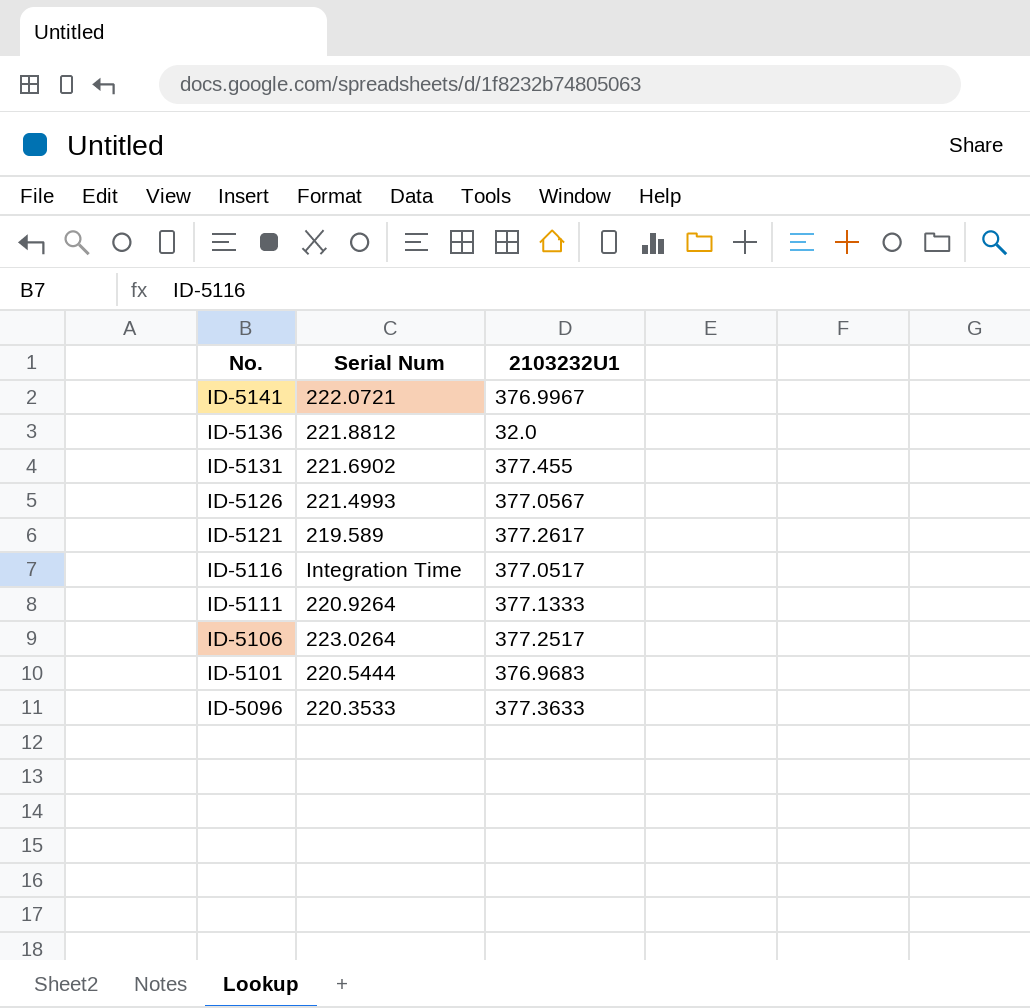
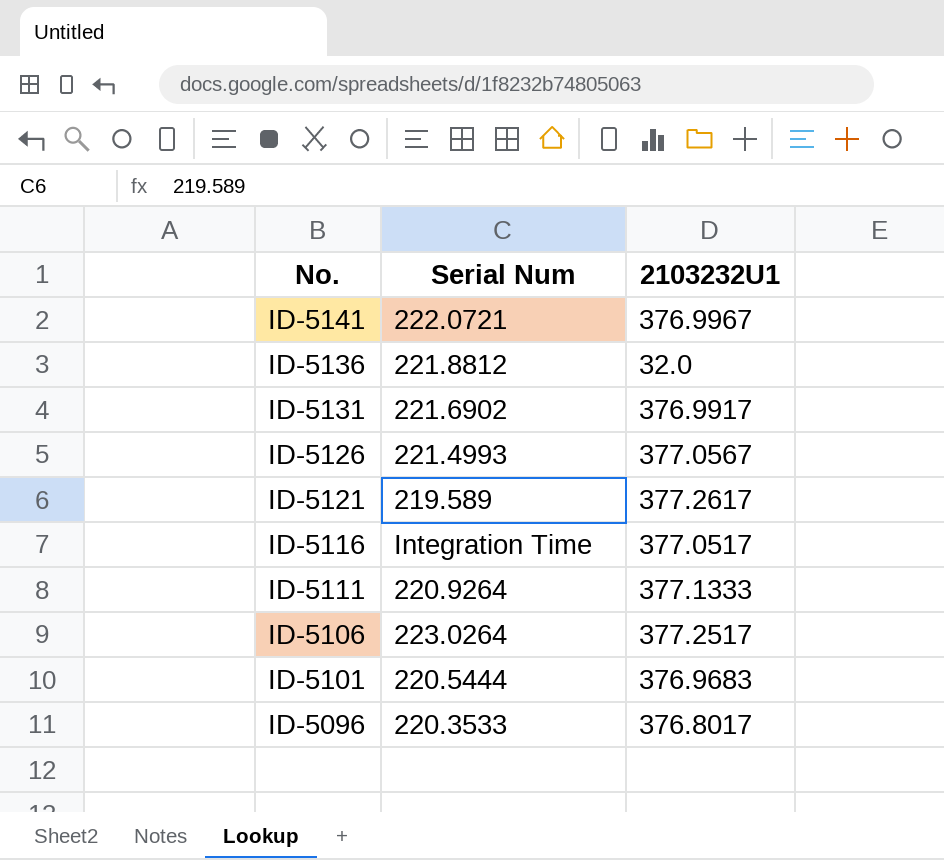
ID-5131 | 2103232U1: 377.455 -> 376.9917
ID-5096 | 2103232U1: 377.3633 -> 376.8017

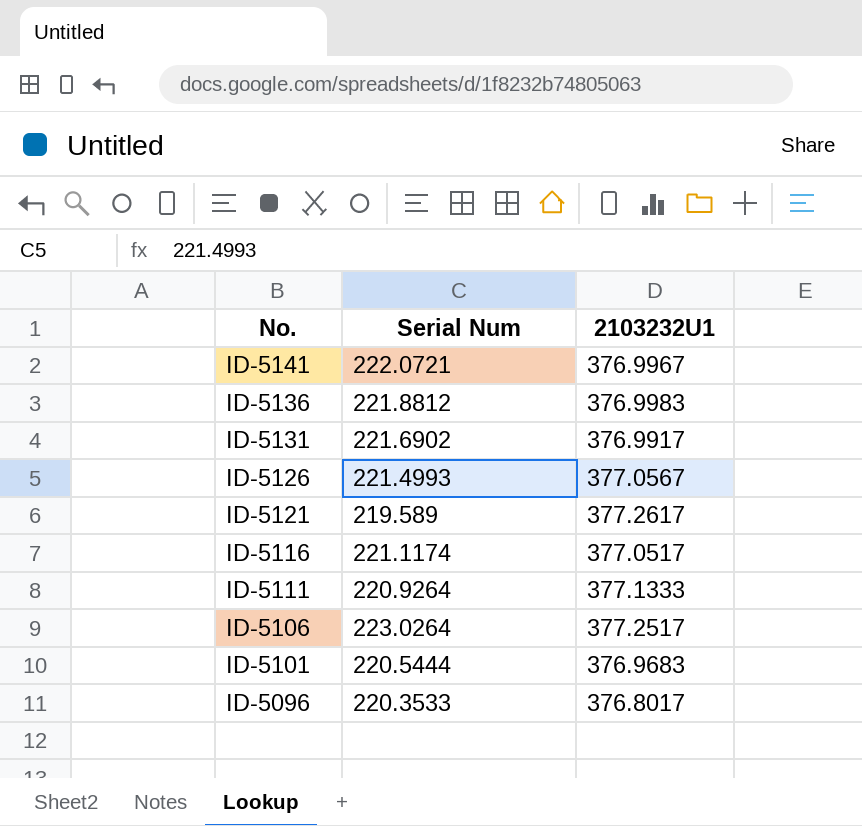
ID-5136 | 2103232U1: 32.0 -> 376.9983
ID-5116 | Serial Num: Integration Time -> 221.1174

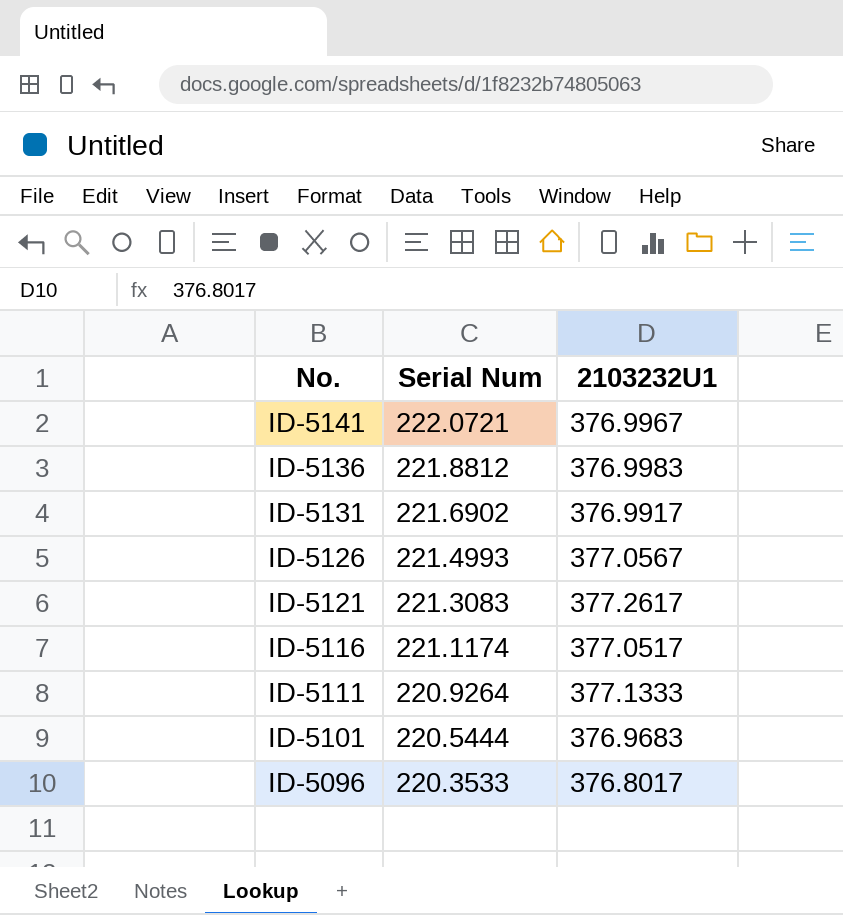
row ID-5106: 223.0264 | 377.2517 -> none
ID-5121 | Serial Num: 219.589 -> 221.3083

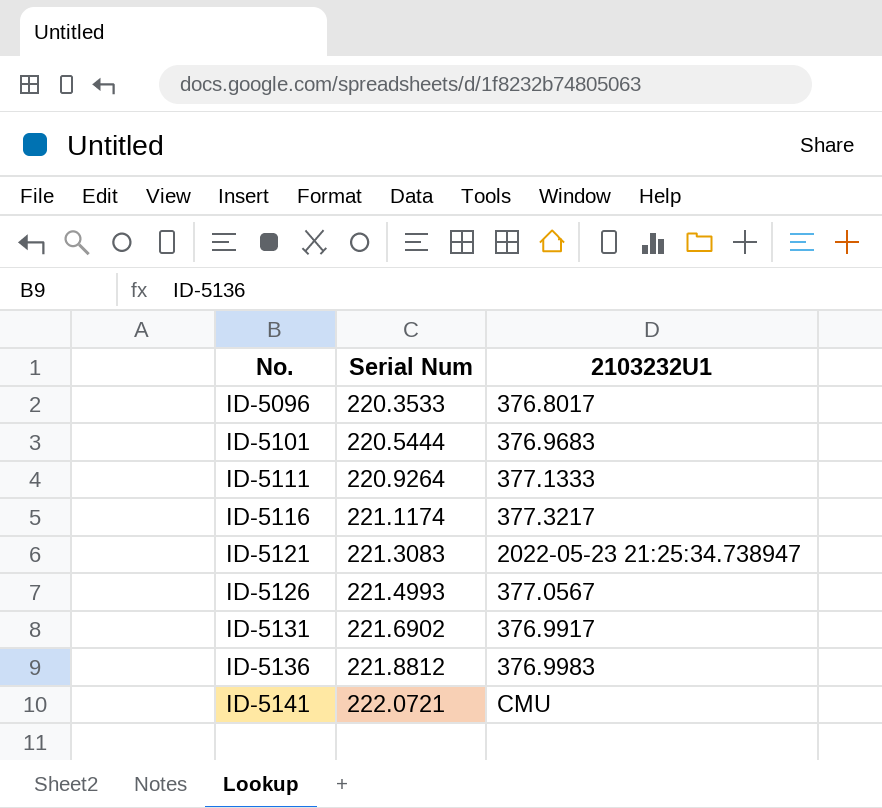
row order: No. descending -> No. ascending
ID-5116 | 2103232U1: 377.0517 -> 377.3217
ID-5121 | 2103232U1: 377.2617 -> 2022-05-23 21:25:34.738947
ID-5141 | 2103232U1: 376.9967 -> CMU

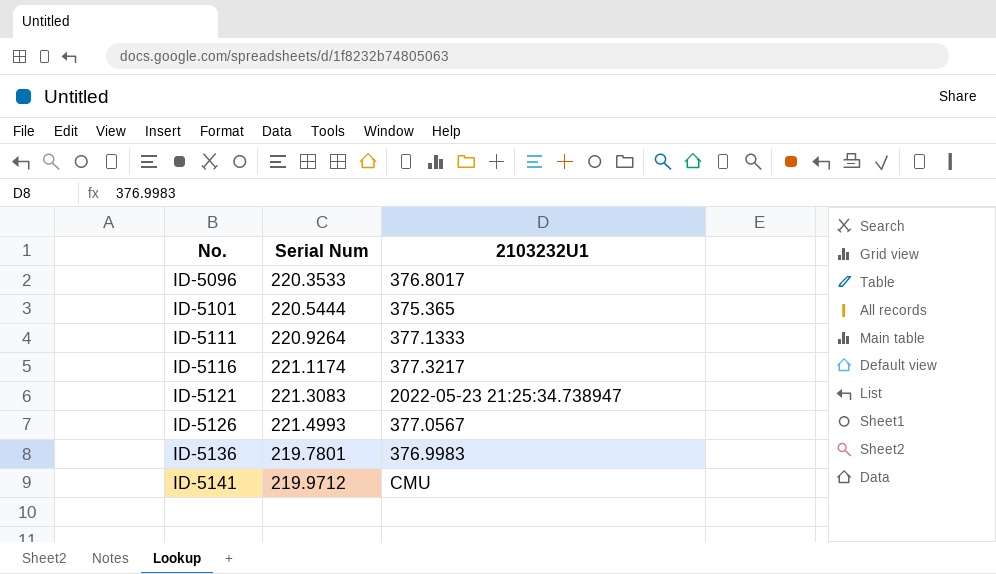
row ID-5131: 221.6902 | 376.9917 -> none
ID-5101 | 2103232U1: 376.9683 -> 375.365
ID-5136 | Serial Num: 221.8812 -> 219.7801
ID-5141 | Serial Num: 222.0721 -> 219.9712

